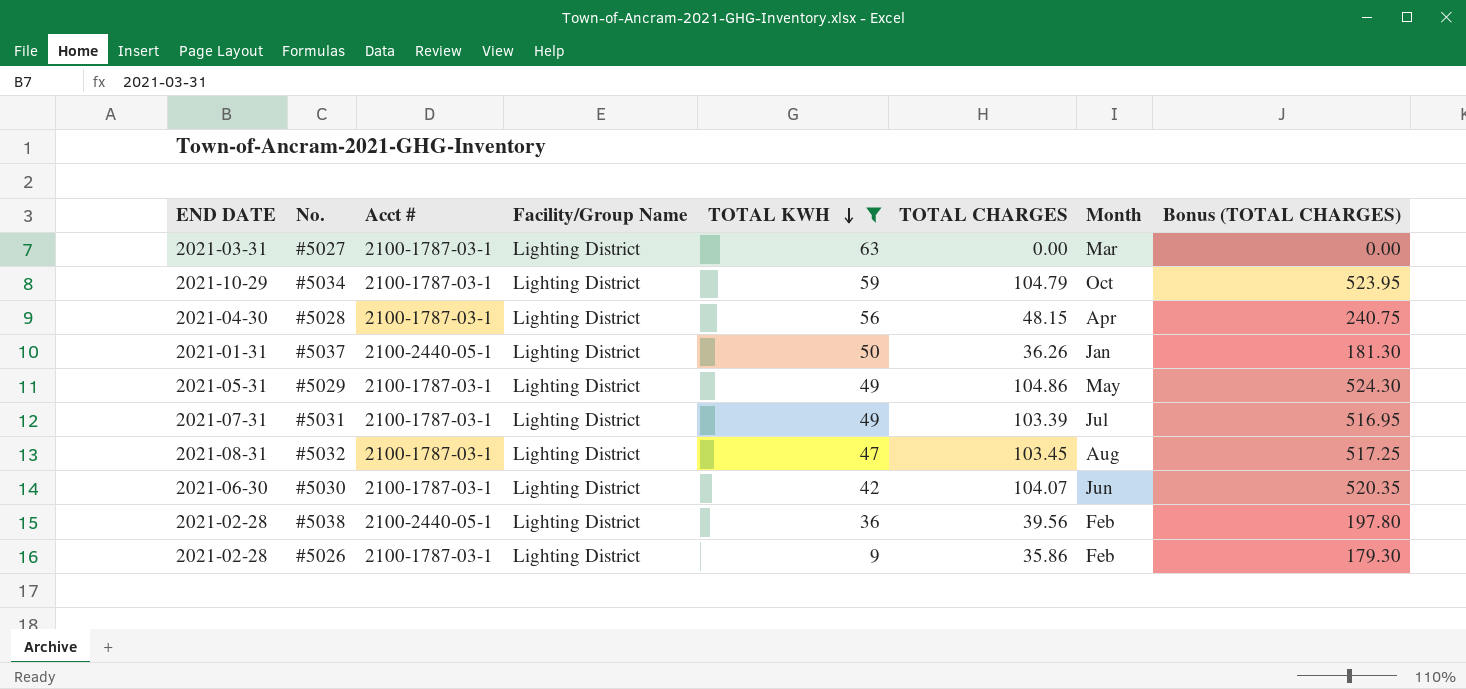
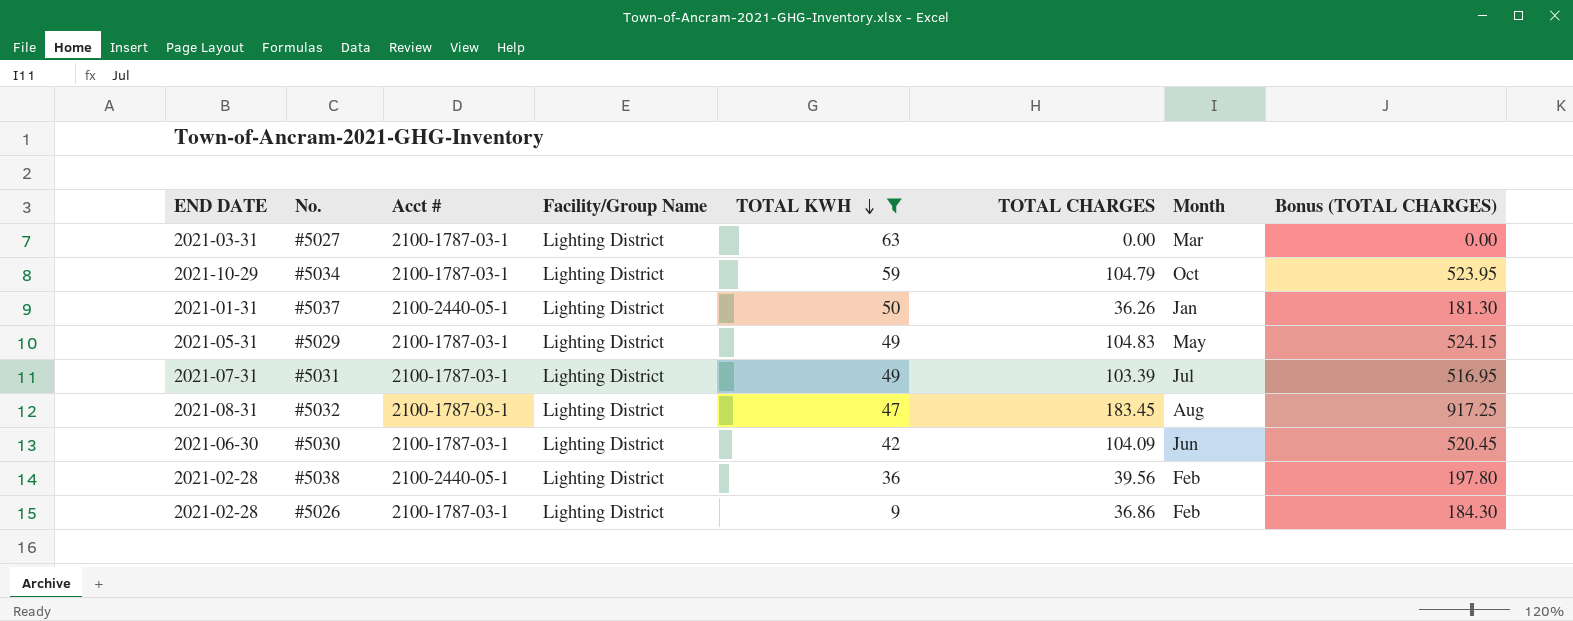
row #5028: 2021-04-30 | 2100-1787-03-1 | Lighting District | 56 | 48.15 | Apr | 240.75 -> none
#5029 | TOTAL CHARGES: 104.86 -> 104.83
#5029 | Bonus (TOTAL CHARGES): 524.30 -> 524.15
#5032 | TOTAL CHARGES: 103.45 -> 183.45
#5032 | Bonus (TOTAL CHARGES): 517.25 -> 917.25
#5030 | TOTAL CHARGES: 104.07 -> 104.09
#5030 | Bonus (TOTAL CHARGES): 520.35 -> 520.45
#5026 | TOTAL CHARGES: 35.86 -> 36.86
#5026 | Bonus (TOTAL CHARGES): 179.30 -> 184.30

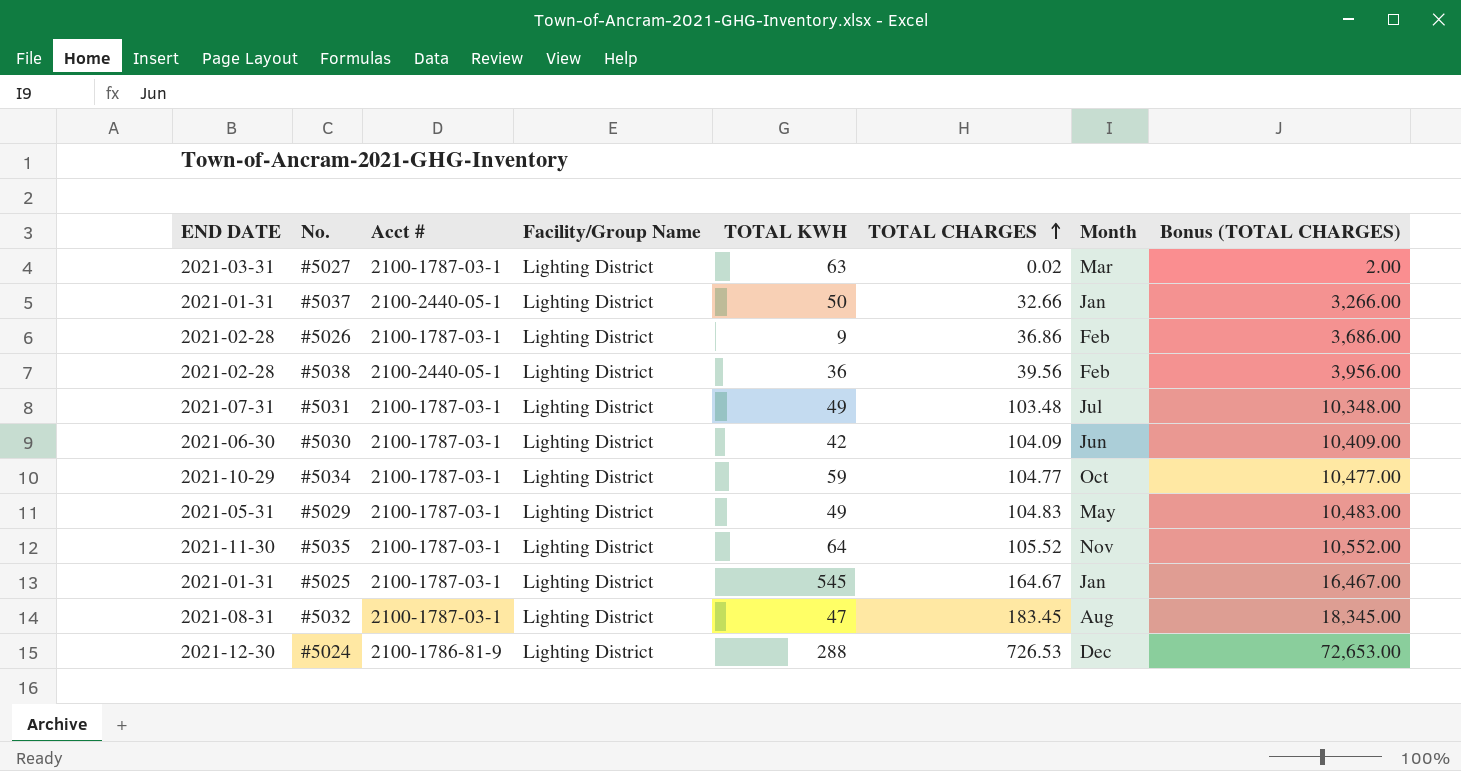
filter: TOTAL KWH <= 63 -> none
row order: TOTAL KWH descending -> TOTAL CHARGES ascending
column Bonus (TOTAL CHARGES) | formula: [TOTAL CHARGES] * 5 -> [TOTAL CHARGES] * 100
#5027 | TOTAL CHARGES: 0.00 -> 0.02
#5037 | TOTAL CHARGES: 36.26 -> 32.66
#5031 | TOTAL CHARGES: 103.39 -> 103.48
#5034 | TOTAL CHARGES: 104.79 -> 104.77

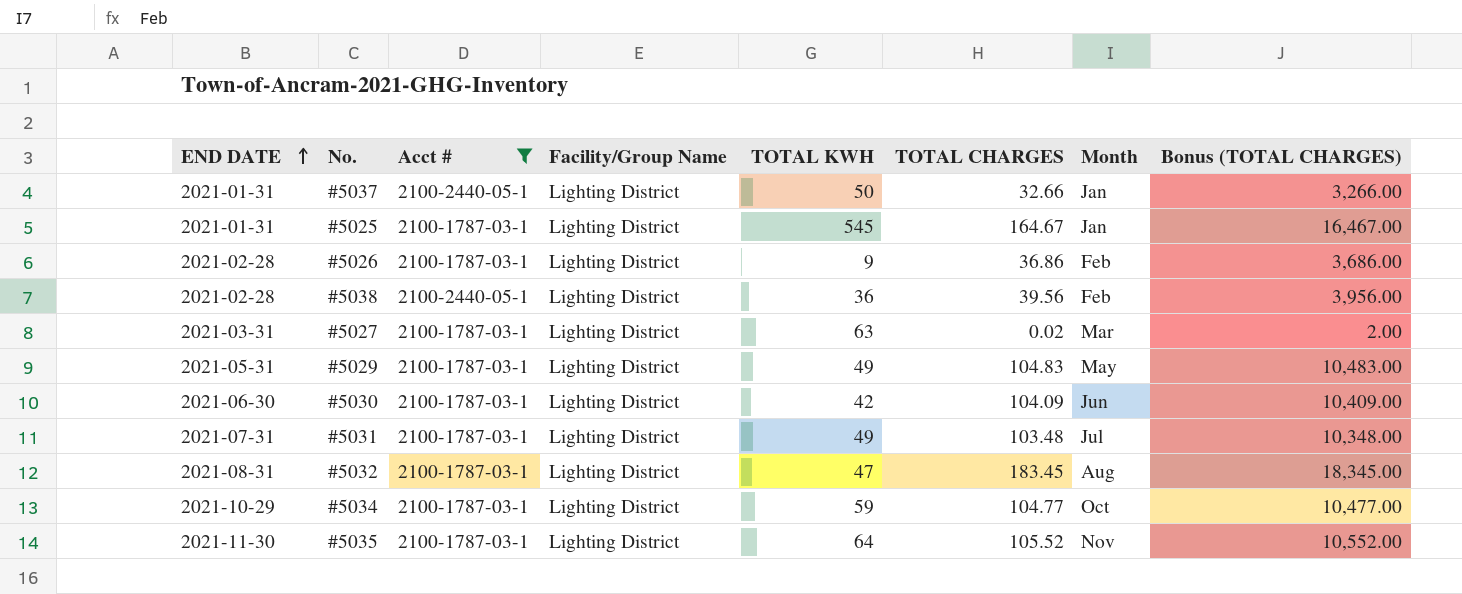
filter: none -> Acct # != 2100-1786-81-9
row order: TOTAL CHARGES ascending -> END DATE ascending

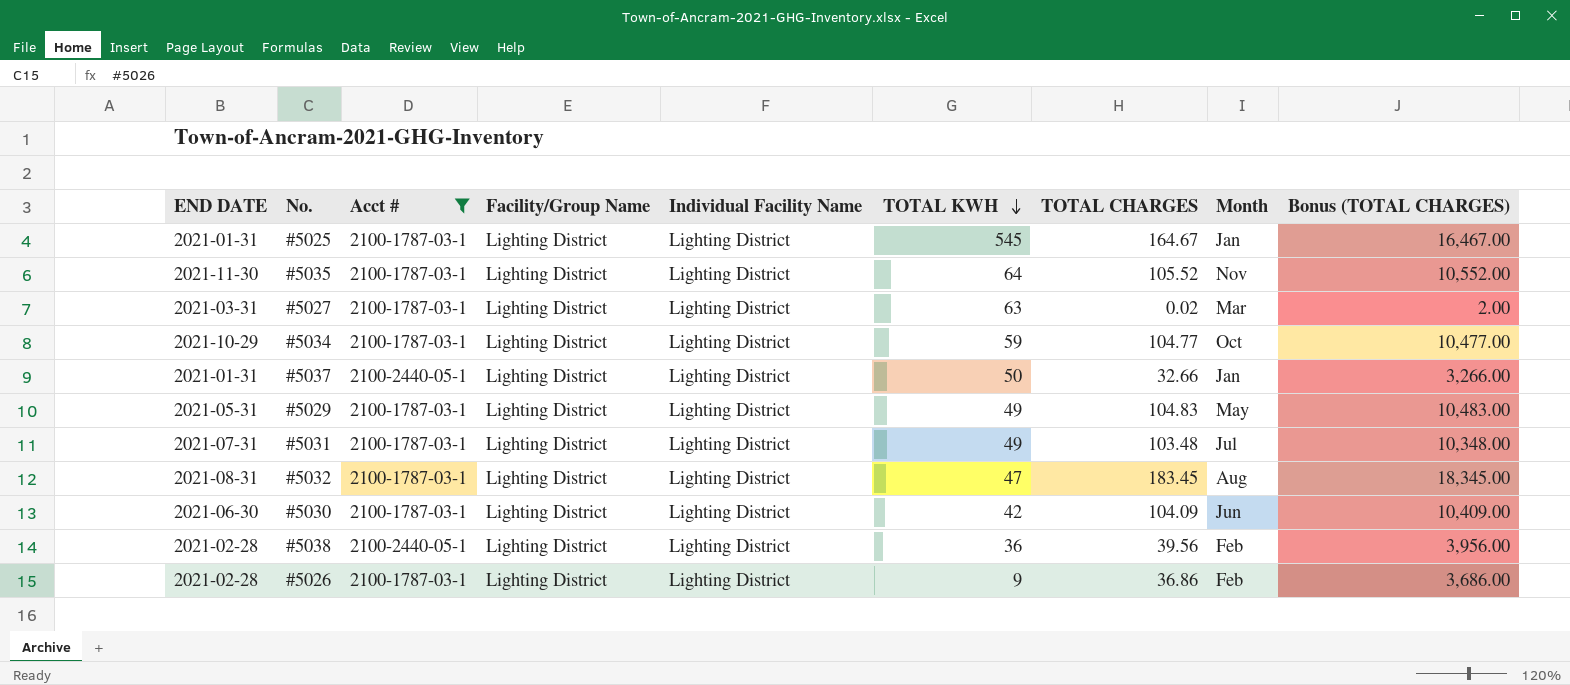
row order: END DATE ascending -> TOTAL KWH descending
column Individual Facility Name | position: none -> 5

